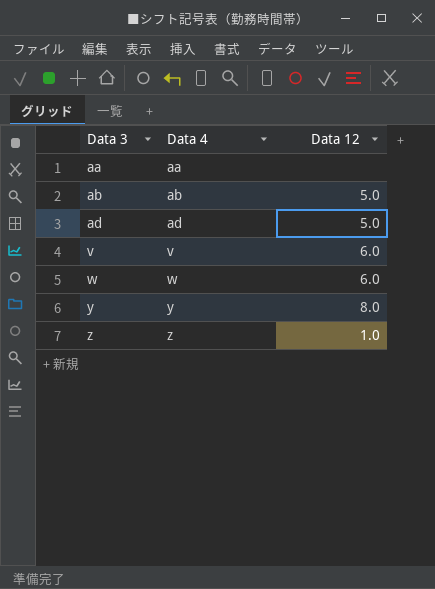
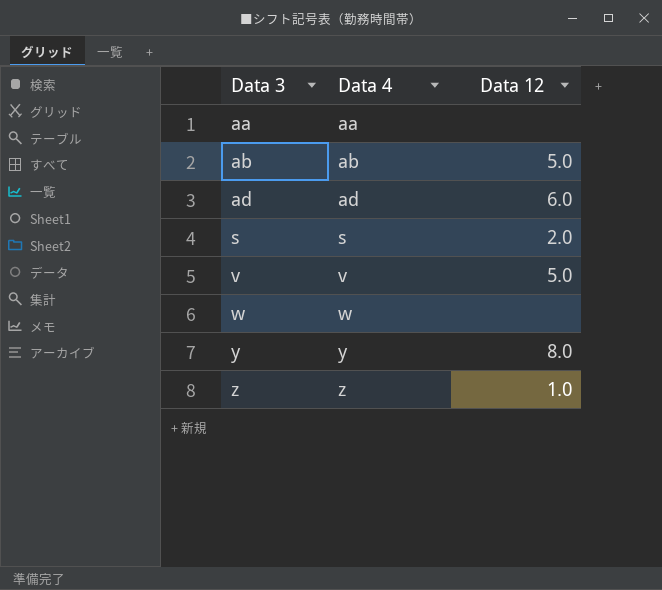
ad | Data 12: 5.0 -> 6.0
row s: none -> s | 2.0
v | Data 12: 6.0 -> 5.0
w | Data 12: 6.0 -> none

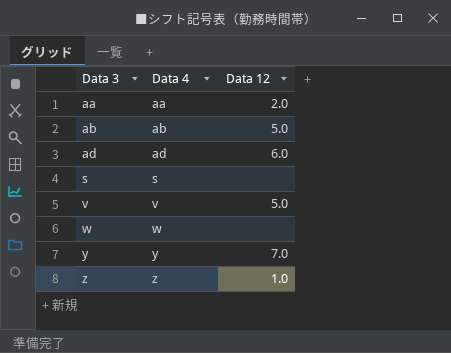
aa | Data 12: none -> 2.0
s | Data 12: 2.0 -> none
y | Data 12: 8.0 -> 7.0

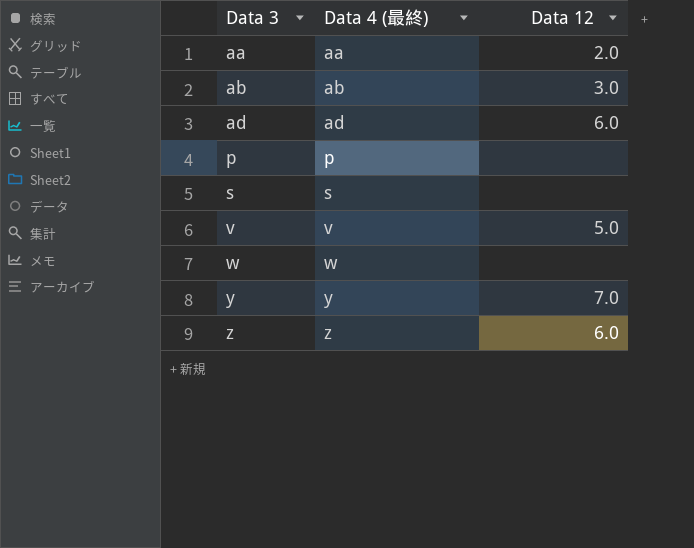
column name: Data 4 -> Data 4 (最終)
ab | Data 12: 5.0 -> 3.0
row p: none -> p | none
z | Data 12: 1.0 -> 6.0

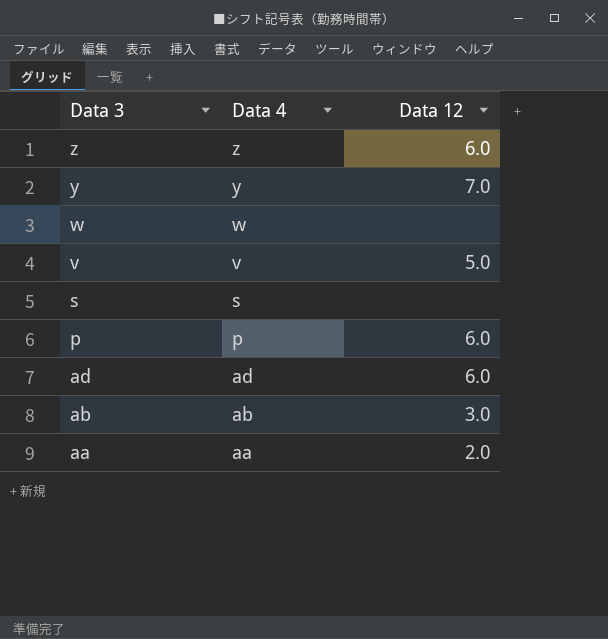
row order: Data 3 ascending -> Data 3 descending
column name: Data 4 (最終) -> Data 4
p | Data 12: none -> 6.0

